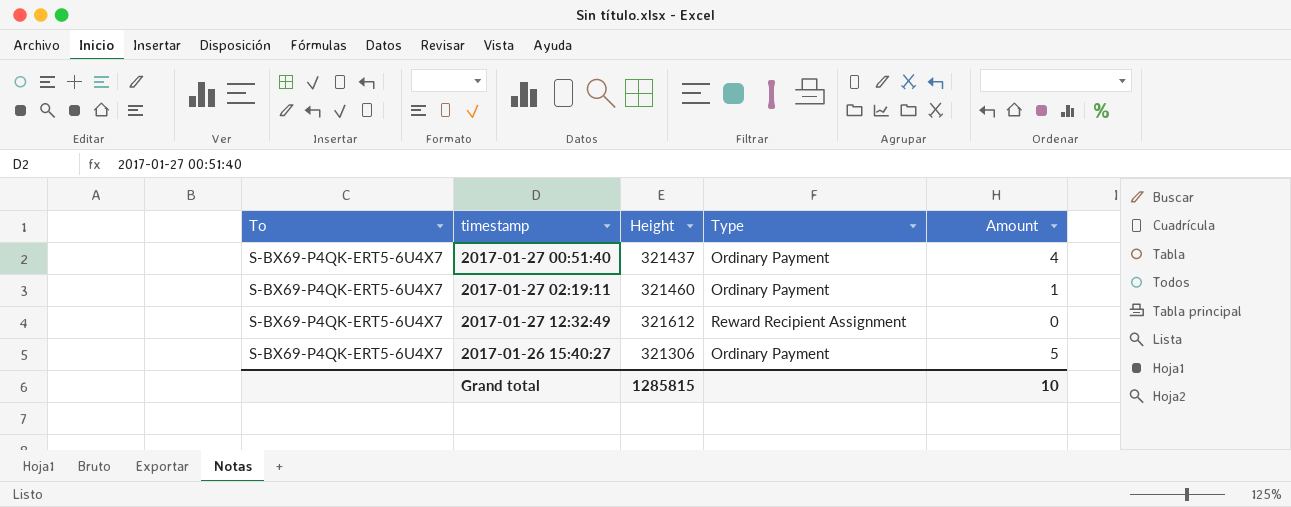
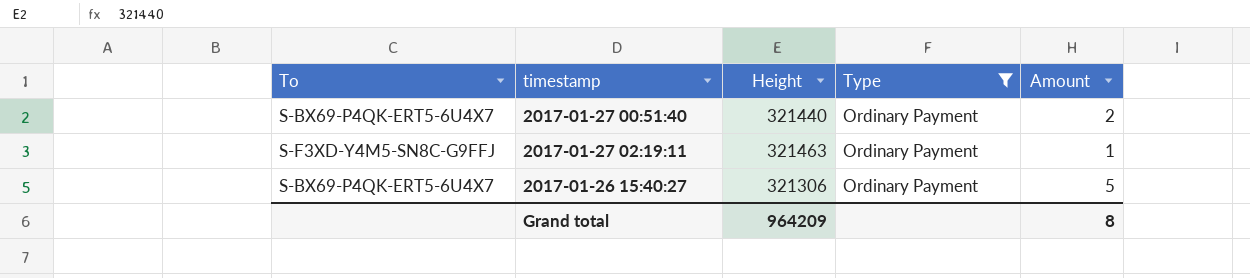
filter: none -> Type = Ordinary Payment
2017-01-27 00:51:40 | Height: 321437 -> 321440
2017-01-27 00:51:40 | Amount: 4 -> 2
2017-01-27 02:19:11 | To: S-BX69-P4QK-ERT5-6U4X7 -> S-F3XD-Y4M5-SN8C-G9FFJ
2017-01-27 02:19:11 | Height: 321460 -> 321463
Grand total | Height: 1285815 -> 964209
Grand total | Amount: 10 -> 8

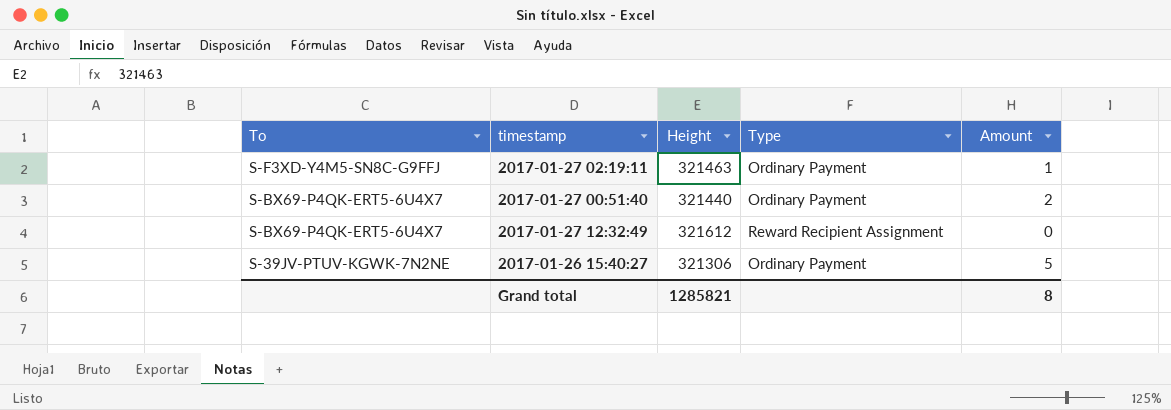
filter: Type = Ordinary Payment -> none
row order: none -> To descending
2017-01-26 15:40:27 | To: S-BX69-P4QK-ERT5-6U4X7 -> S-39JV-PTUV-KGWK-7N2NE
Grand total | Height: 964209 -> 1285821

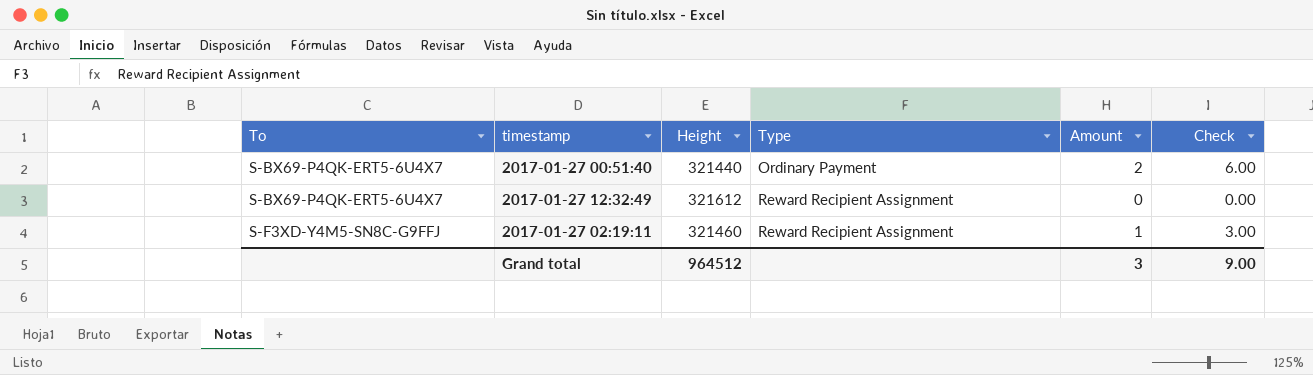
row order: To descending -> To ascending
column Check | formula: none -> [Amount] * 3
row 2017-01-26 15:40:27: S-39JV-PTUV-KGWK-7N2NE | 321306 | Ordinary Payment | 5 -> none
2017-01-27 02:19:11 | Height: 321463 -> 321460
2017-01-27 02:19:11 | Type: Ordinary Payment -> Reward Recipient Assignment
Grand total | Height: 1285821 -> 964512
Grand total | Amount: 8 -> 3

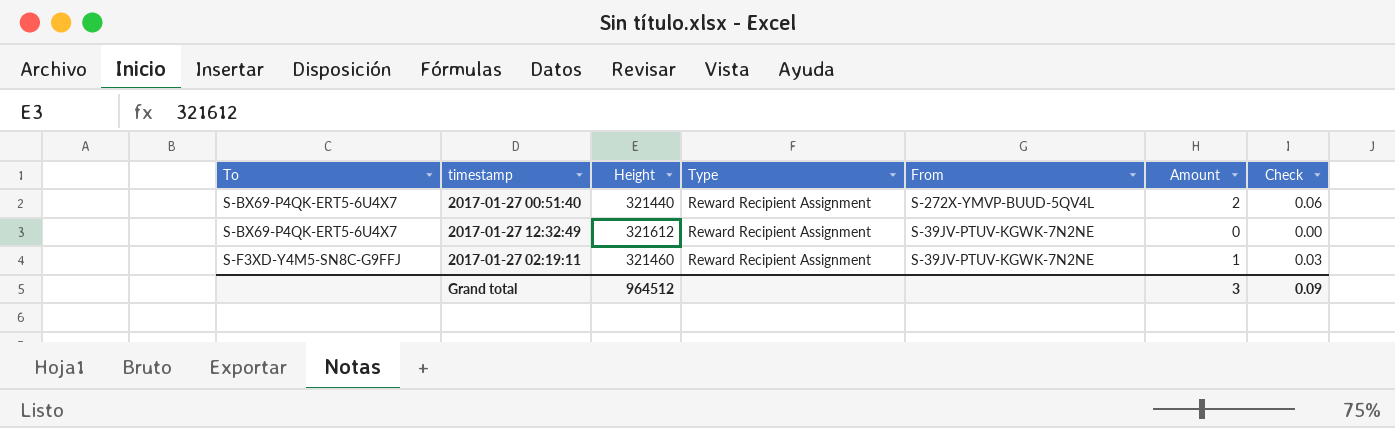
column From | position: none -> 5
column Check | formula: [Amount] * 3 -> [Amount] * 0.03
2017-01-27 00:51:40 | Type: Ordinary Payment -> Reward Recipient Assignment
Grand total | Check: 9.00 -> 0.09

